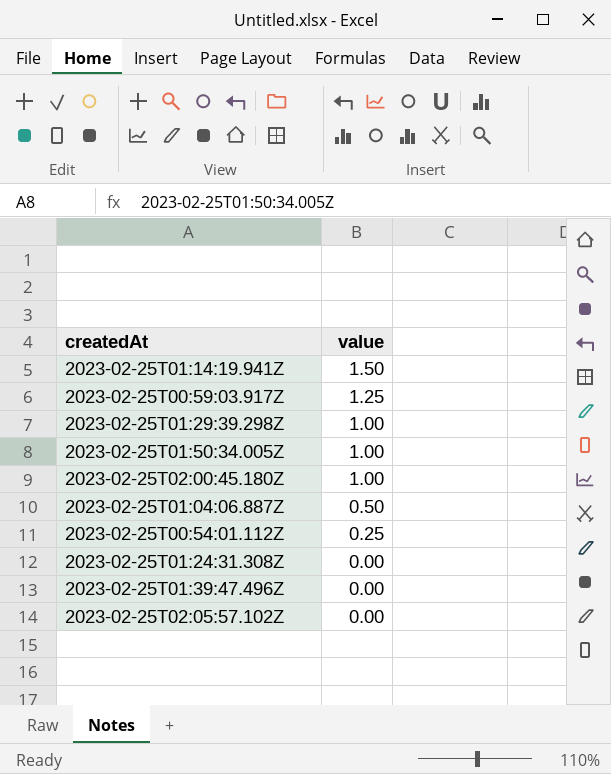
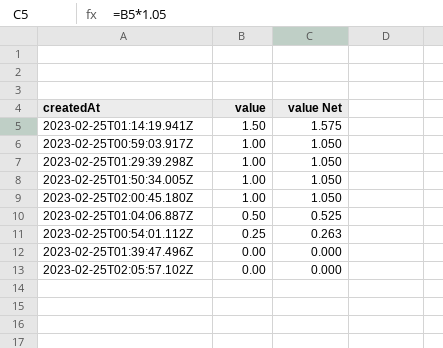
column value Net | formula: none -> [value] * 1.05
row 2023-02-25T01:24:31.308Z: 0.00 -> none
2023-02-25T00:59:03.917Z | value: 1.25 -> 1.00

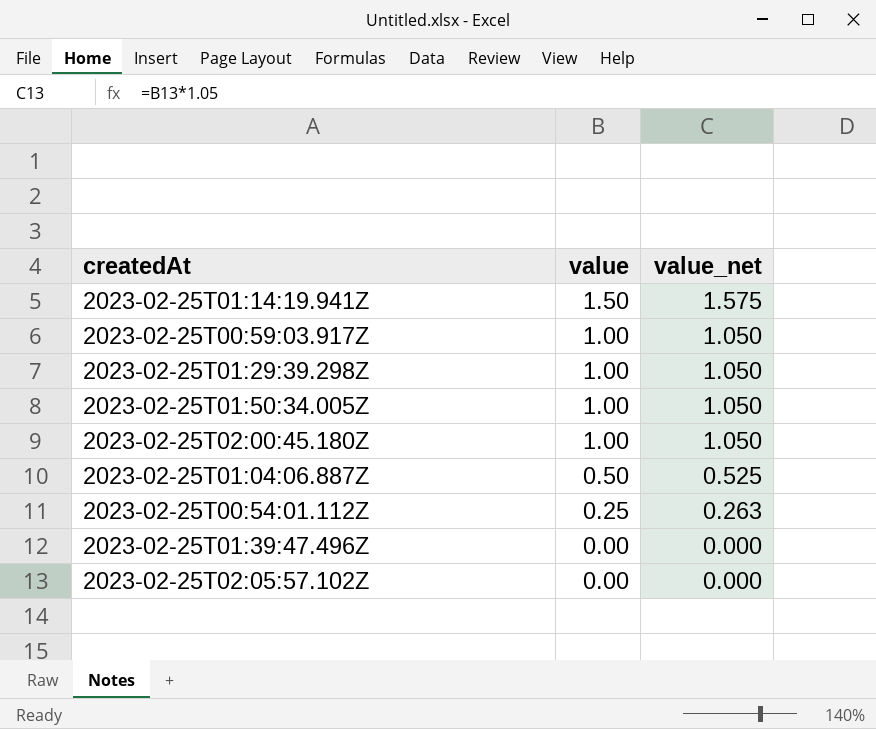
column name: value Net -> value_net

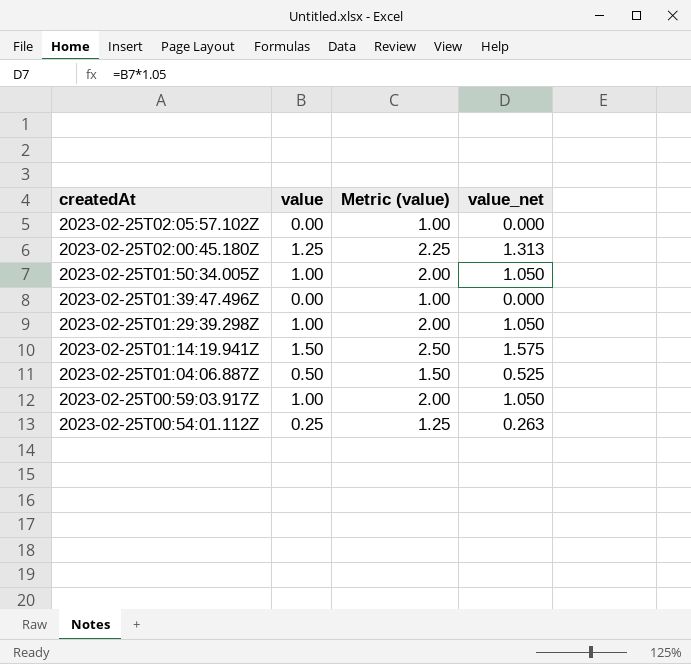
row order: value descending -> createdAt descending
column Metric (value) | formula: none -> [value] + 1
2023-02-25T02:00:45.180Z | value: 1.00 -> 1.25
2023-02-25T02:00:45.180Z | value_net: 1.050 -> 1.313

